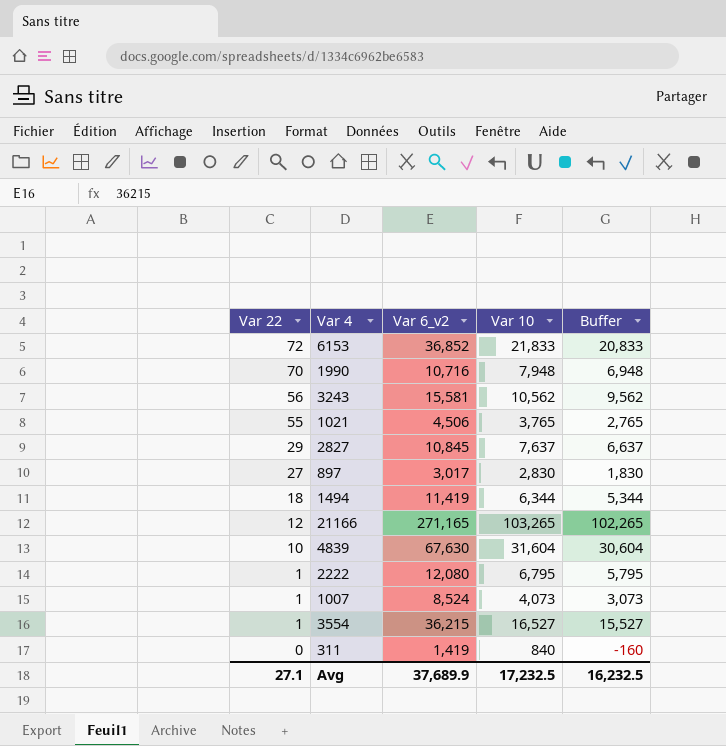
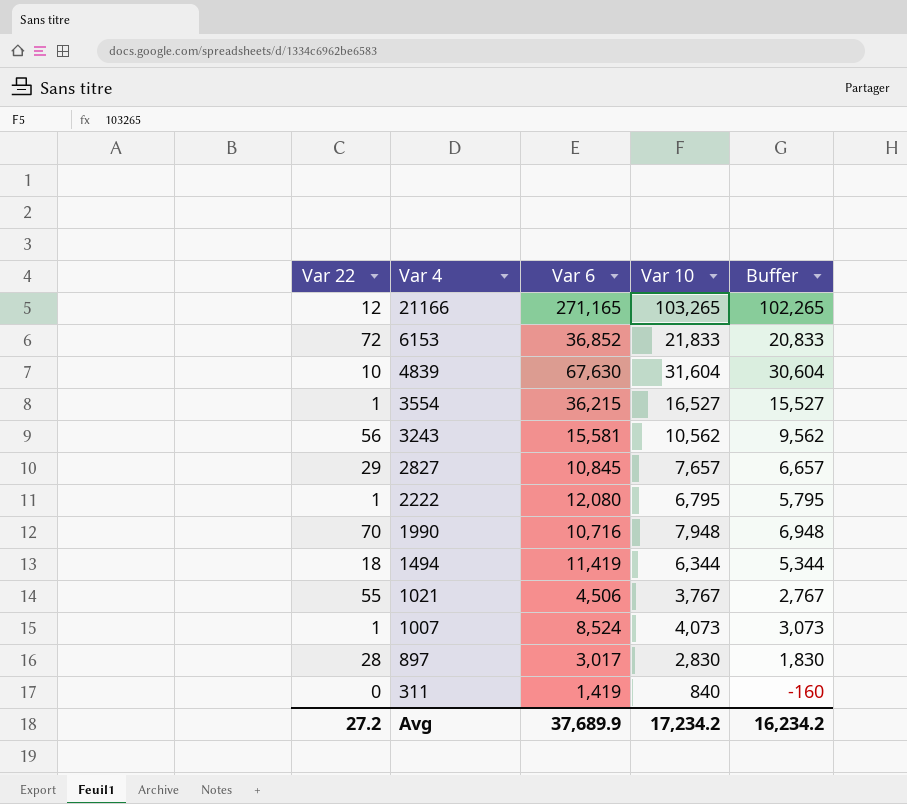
row order: Var 22 descending -> Var 4 descending
column name: Var 6_v2 -> Var 6
2827 | Var 10: 7,637 -> 7,657
2827 | Buffer: 6,637 -> 6,657
1021 | Var 10: 3,765 -> 3,767
1021 | Buffer: 2,765 -> 2,767
897 | Var 22: 27 -> 28
Avg | Var 22: 27.1 -> 27.2
Avg | Var 10: 17,232.5 -> 17,234.2
Avg | Buffer: 16,232.5 -> 16,234.2

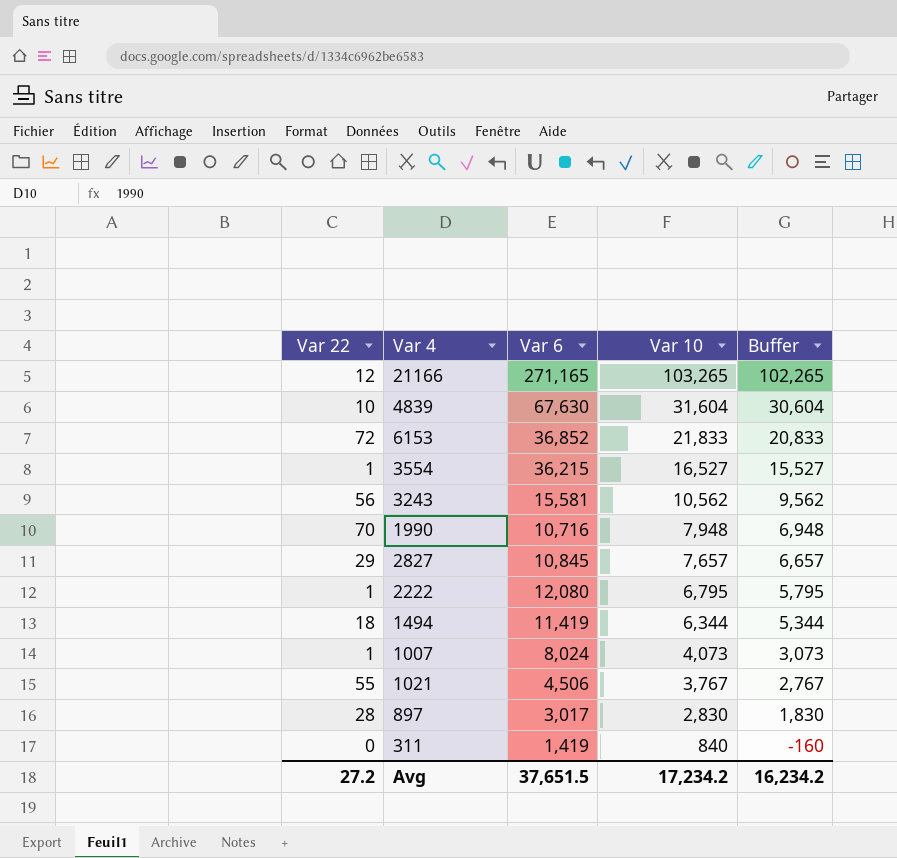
row order: Var 4 descending -> Var 10 descending
1007 | Var 6: 8,524 -> 8,024
Avg | Var 6: 37,689.9 -> 37,651.5

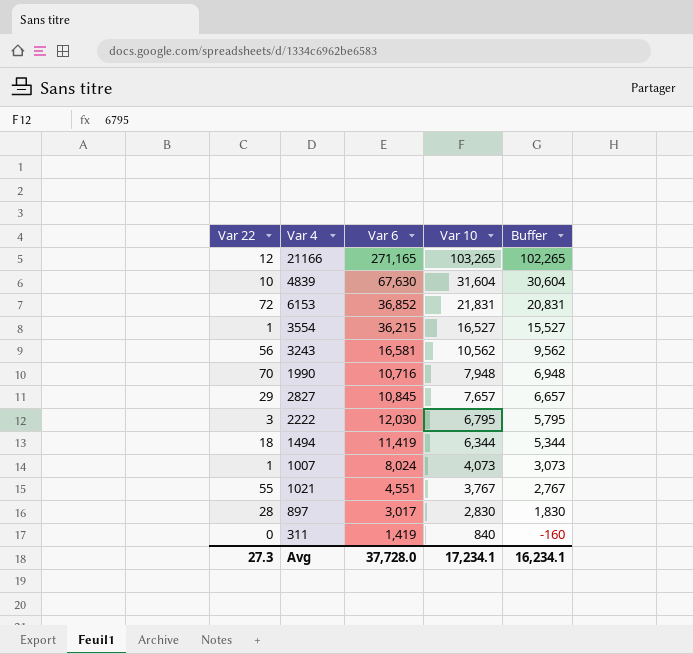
6153 | Var 10: 21,833 -> 21,831
6153 | Buffer: 20,833 -> 20,831
3243 | Var 6: 15,581 -> 16,581
2222 | Var 22: 1 -> 3
2222 | Var 6: 12,080 -> 12,030
1021 | Var 6: 4,506 -> 4,551
Avg | Var 22: 27.2 -> 27.3
Avg | Var 6: 37,651.5 -> 37,728.0
Avg | Var 10: 17,234.2 -> 17,234.1
Avg | Buffer: 16,234.2 -> 16,234.1

